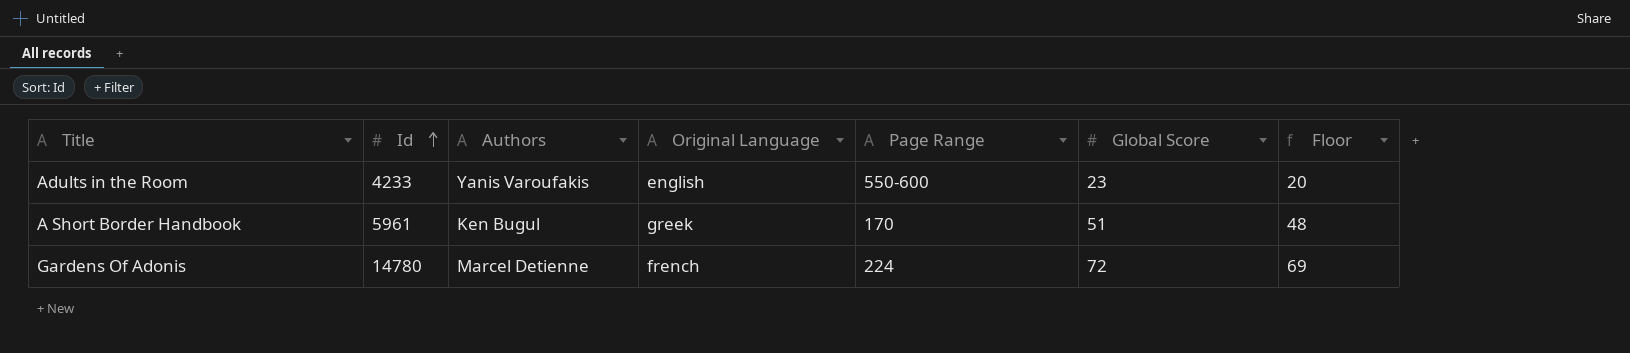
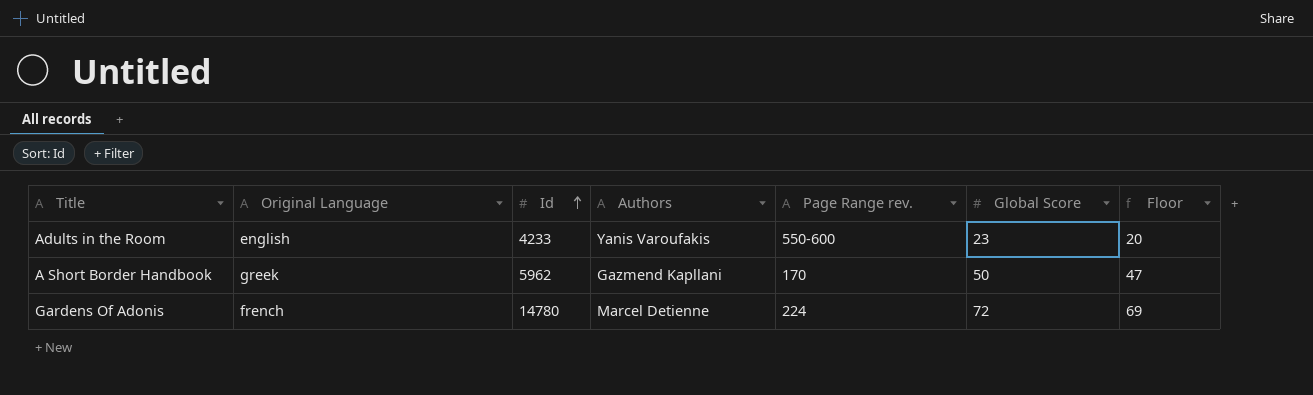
column Original Language | position: 4 -> 2
column name: Page Range -> Page Range rev.
A Short Border Handbook | Id: 5961 -> 5962
A Short Border Handbook | Authors: Ken Bugul -> Gazmend Kapllani
A Short Border Handbook | Global Score: 51 -> 50
A Short Border Handbook | Floor: 48 -> 47

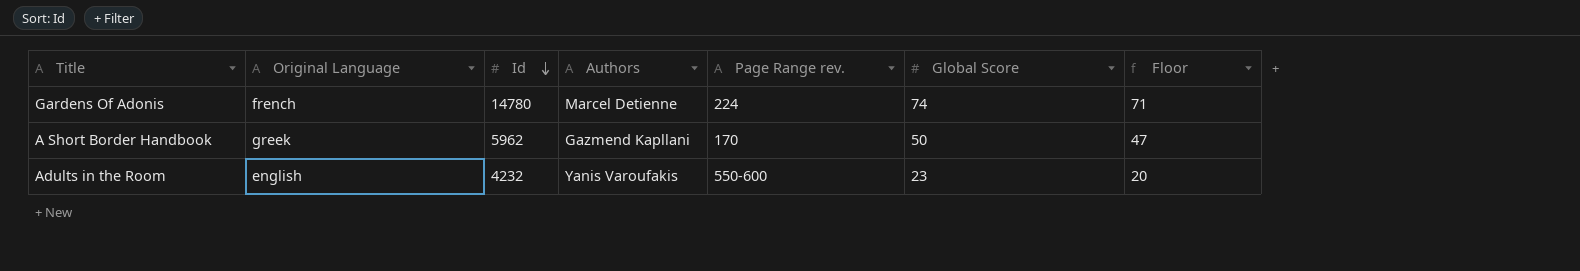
row order: Id ascending -> Id descending
Gardens Of Adonis | Global Score: 72 -> 74
Gardens Of Adonis | Floor: 69 -> 71
Adults in the Room | Id: 4233 -> 4232

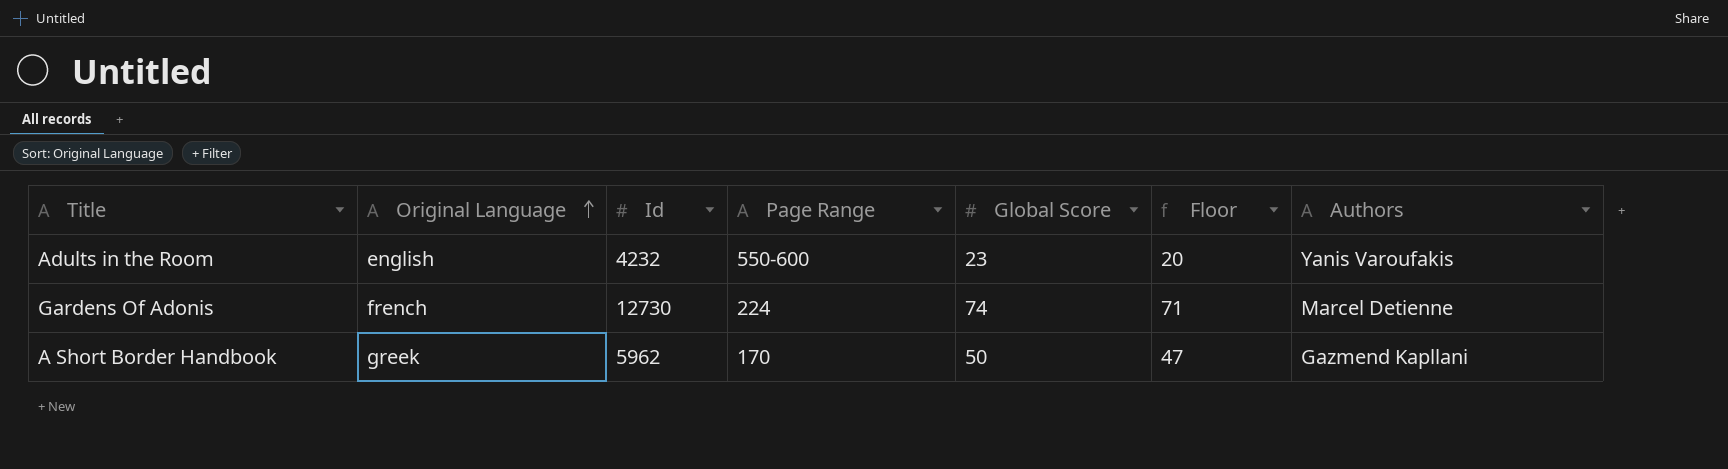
row order: Id descending -> Original Language ascending
column name: Page Range rev. -> Page Range
column Authors | position: 4 -> 7
Gardens Of Adonis | Id: 14780 -> 12730

